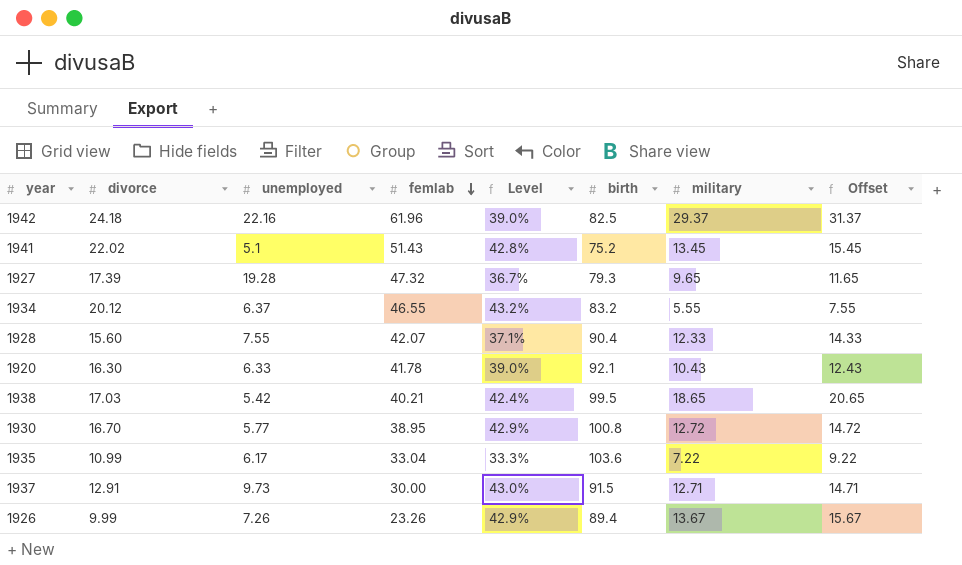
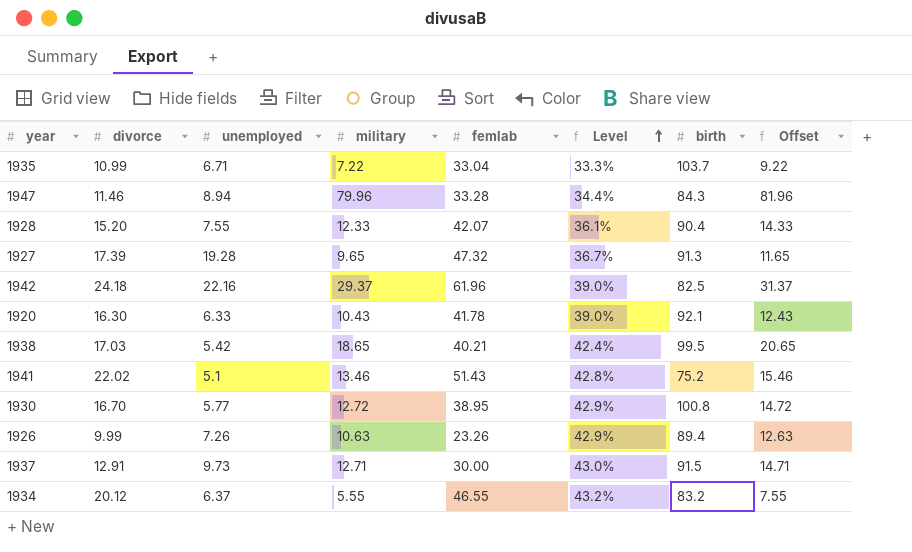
row order: femlab descending -> Level ascending
column military | position: 7 -> 4
1935 | unemployed: 6.17 -> 6.71
1935 | birth: 103.6 -> 103.7
row 1947: none -> 11.46 | 8.94 | 79.96 | 33.28 | 34.4% | 84.3 | 81.96
1928 | divorce: 15.60 -> 15.20
1928 | Level: 37.1% -> 36.1%
1927 | birth: 79.3 -> 91.3
1941 | military: 13.45 -> 13.46
1941 | Offset: 15.45 -> 15.46
1926 | military: 13.67 -> 10.63
1926 | Offset: 15.67 -> 12.63

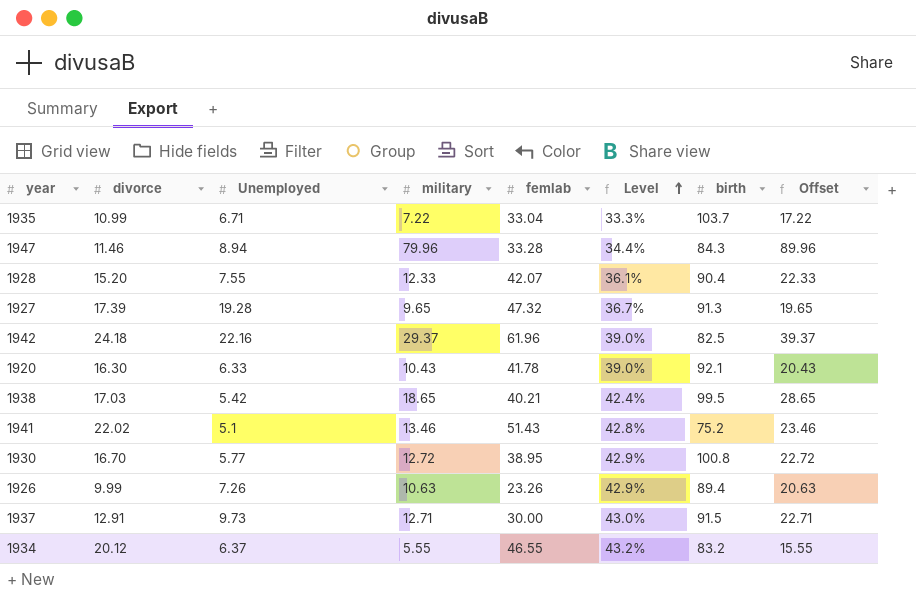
column name: unemployed -> Unemployed
column Offset | formula: [military] + 2 -> [military] + 10

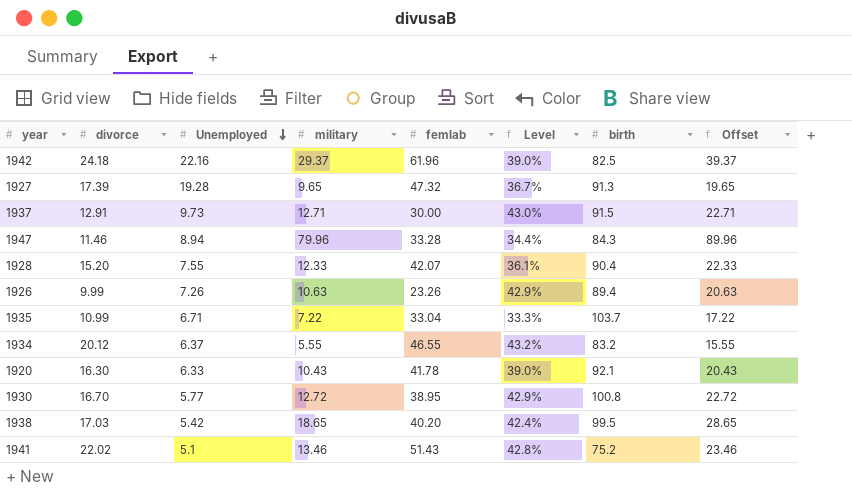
row order: Level ascending -> Unemployed descending
1938 | femlab: 40.21 -> 40.20

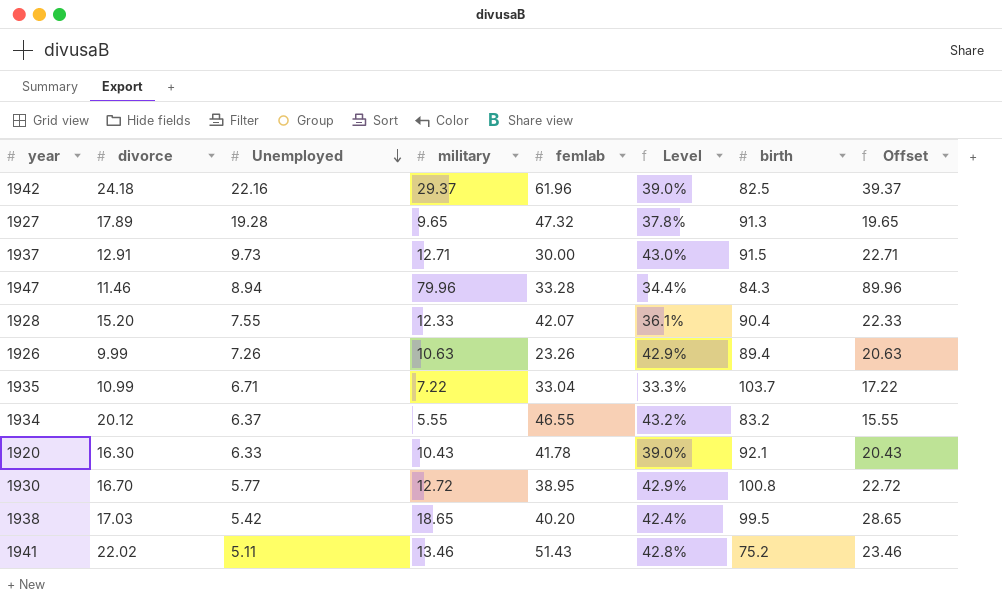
1927 | divorce: 17.39 -> 17.89
1927 | Level: 36.7% -> 37.8%
1941 | Unemployed: 5.1 -> 5.11

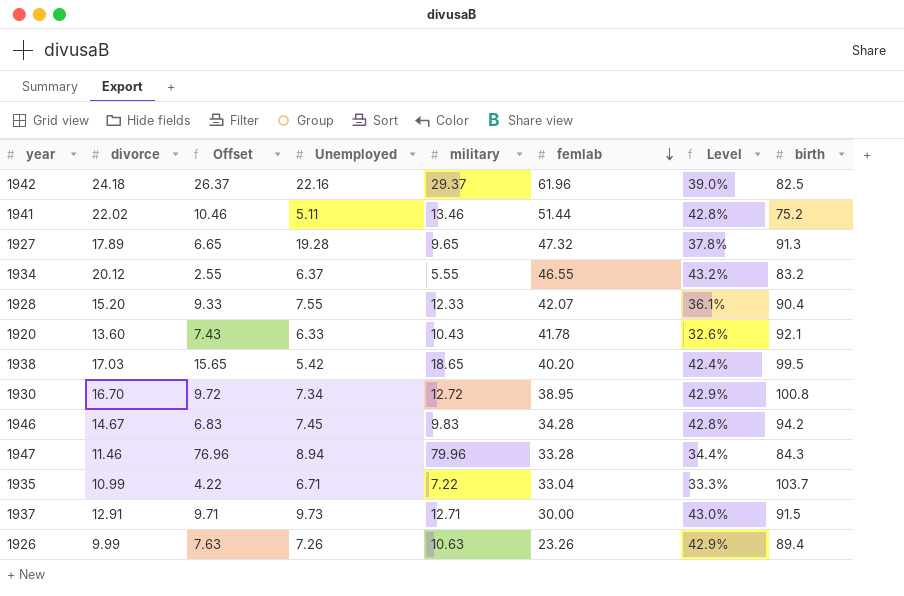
row order: Unemployed descending -> femlab descending
column Offset | formula: [military] + 10 -> [military] - 3
column Offset | position: 8 -> 3
1941 | femlab: 51.43 -> 51.44
1920 | divorce: 16.30 -> 13.60
1920 | Level: 39.0% -> 32.6%
1930 | Unemployed: 5.77 -> 7.34
row 1946: none -> 14.67 | 6.83 | 7.45 | 9.83 | 34.28 | 42.8% | 94.2

